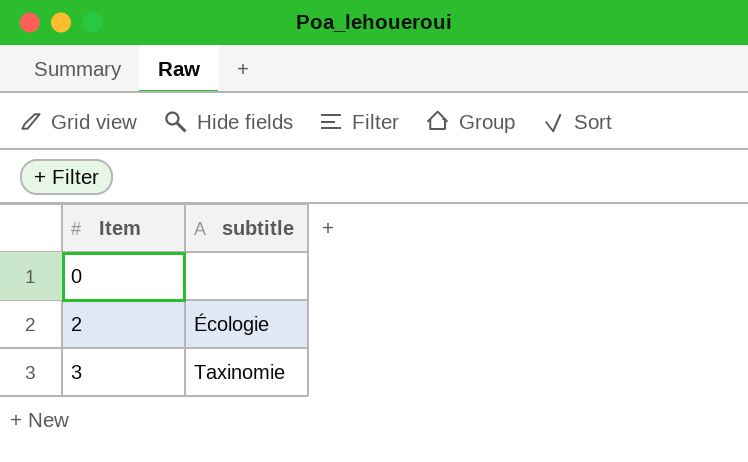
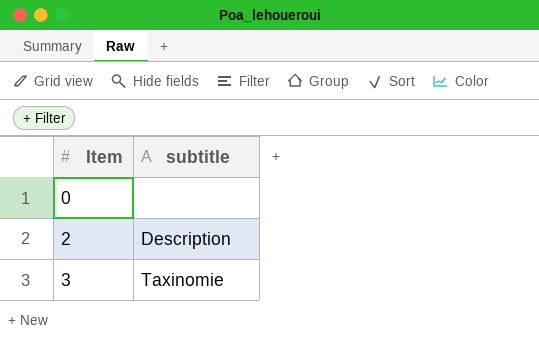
2 | subtitle: Écologie -> Description

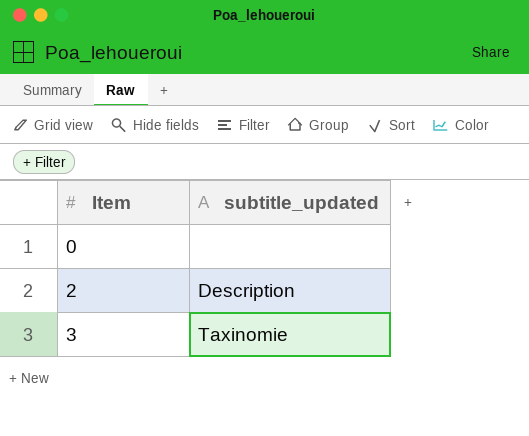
column name: subtitle -> subtitle_updated

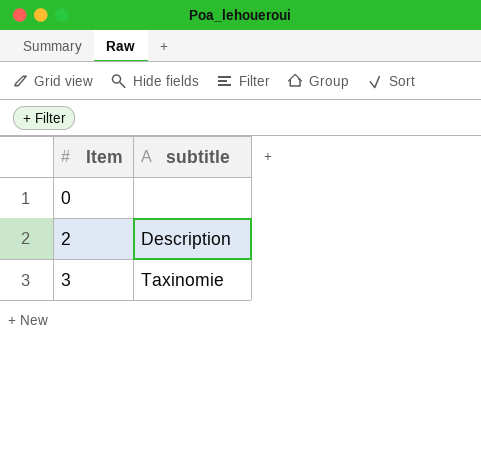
column name: subtitle_updated -> subtitle

